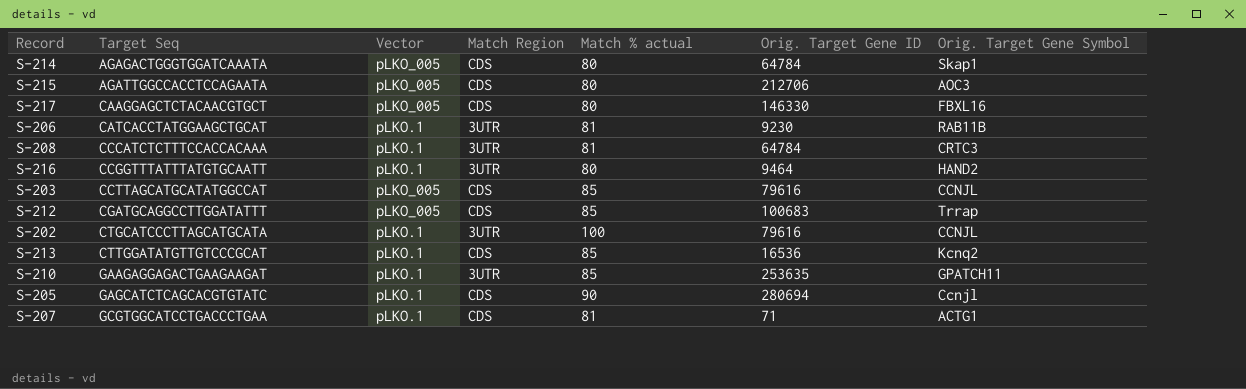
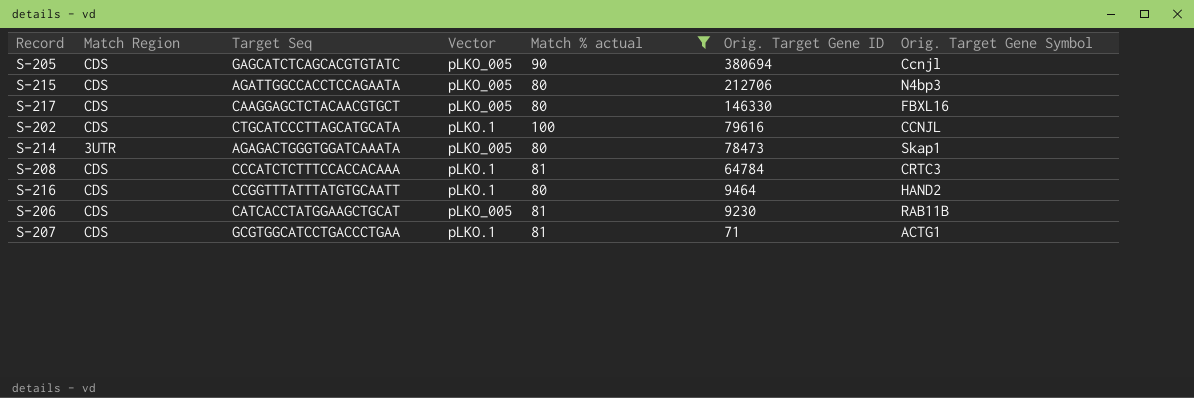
filter: none -> Match % actual != 85
row order: Target Seq ascending -> Orig. Target Gene ID descending
column Match Region | position: 4 -> 2
S-205 | Vector: pLKO.1 -> pLKO_005
S-205 | Orig. Target Gene ID: 280694 -> 380694
S-215 | Orig. Target Gene Symbol: AOC3 -> N4bp3
S-202 | Match Region: 3UTR -> CDS
S-214 | Match Region: CDS -> 3UTR
S-214 | Orig. Target Gene ID: 64784 -> 78473
S-208 | Match Region: 3UTR -> CDS
S-216 | Match Region: 3UTR -> CDS
S-206 | Match Region: 3UTR -> CDS
S-206 | Vector: pLKO.1 -> pLKO_005

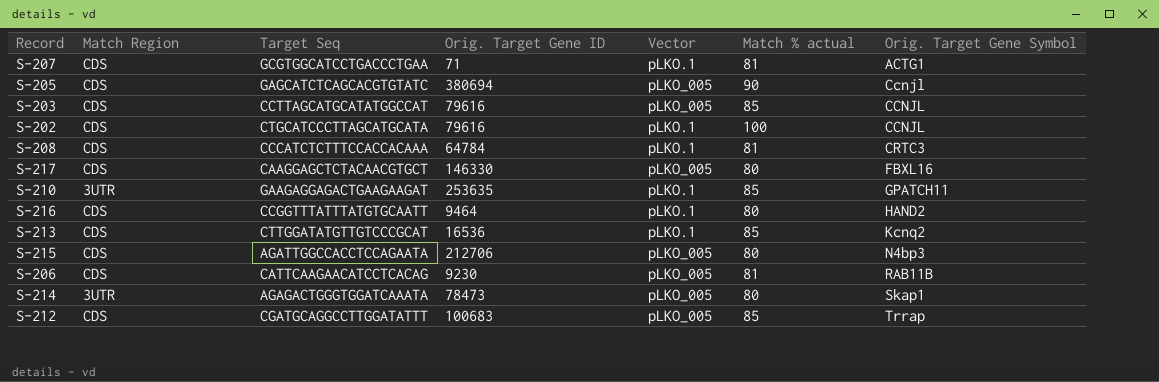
filter: Match % actual != 85 -> none
row order: Orig. Target Gene ID descending -> Orig. Target Gene Symbol ascending
column Orig. Target Gene ID | position: 6 -> 4
S-206 | Target Seq: CATCACCTATGGAAGCTGCAT -> CATTCAAGAACATCCTCACAG

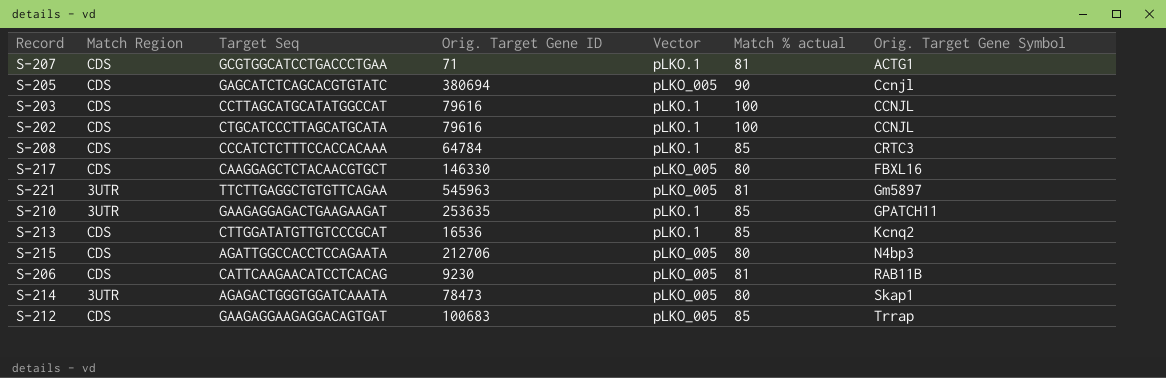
row S-216: CDS | CCGGTTTATTTATGTGCAATT | 9464 | pLKO.1 | 80 | HAND2 -> none
S-203 | Vector: pLKO_005 -> pLKO.1
S-203 | Match % actual: 85 -> 100
S-208 | Match % actual: 81 -> 85
row S-221: none -> 3UTR | TTCTTGAGGCTGTGTTCAGAA | 545963 | pLKO_005 | 81 | Gm5897
S-212 | Target Seq: CGATGCAGGCCTTGGATATTT -> GAAGAGGAAGAGGACAGTGAT

